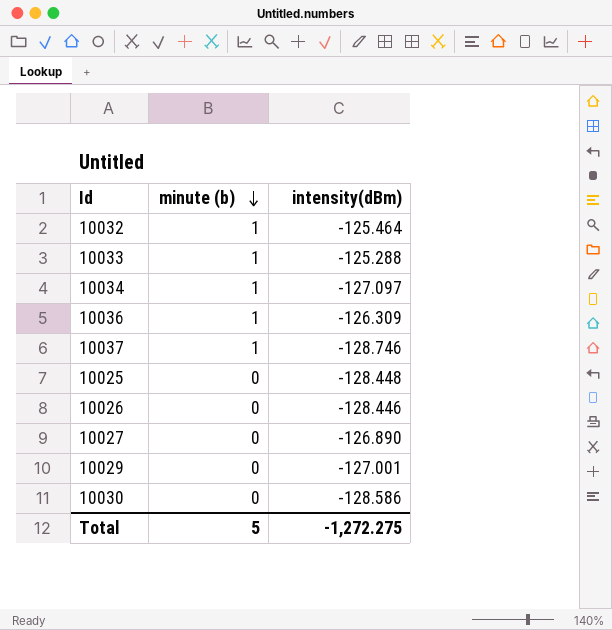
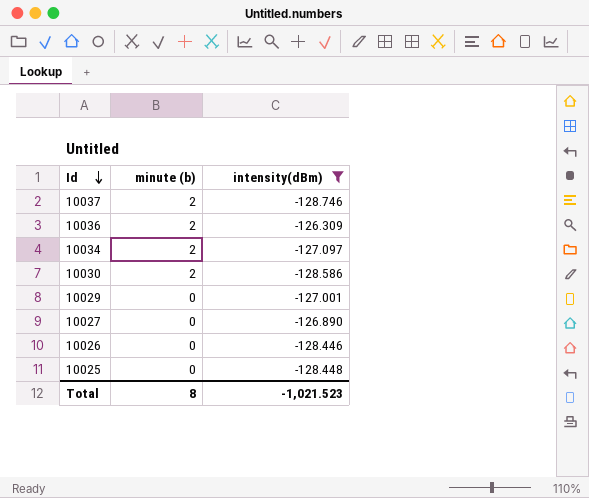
filter: none -> intensity(dBm) <= -126.309
row order: minute (b) descending -> Id descending
10037 | minute (b): 1 -> 2
10036 | minute (b): 1 -> 2
10034 | minute (b): 1 -> 2
10030 | minute (b): 0 -> 2
Total | minute (b): 5 -> 8
Total | intensity(dBm): -1,272.275 -> -1,021.523

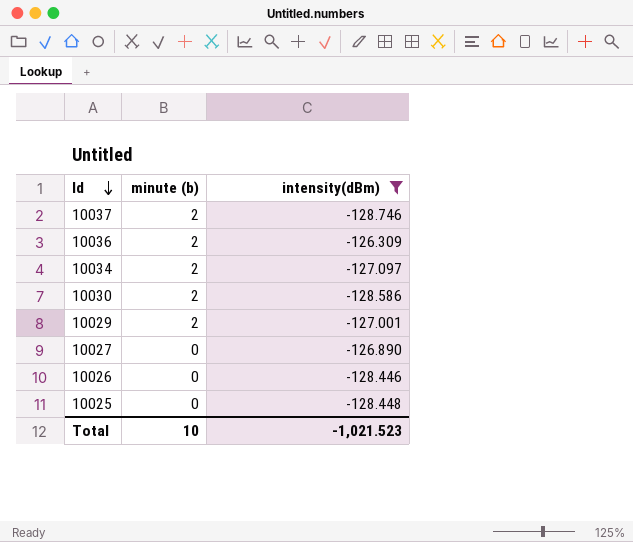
10029 | minute (b): 0 -> 2
Total | minute (b): 8 -> 10

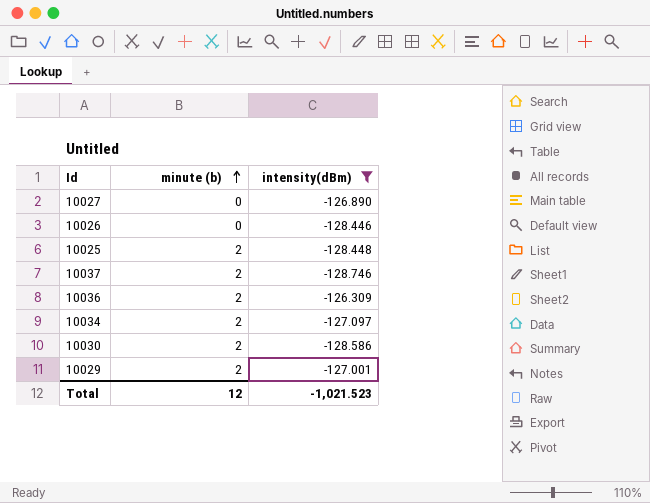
row order: Id descending -> minute (b) ascending
10025 | minute (b): 0 -> 2
Total | minute (b): 10 -> 12

